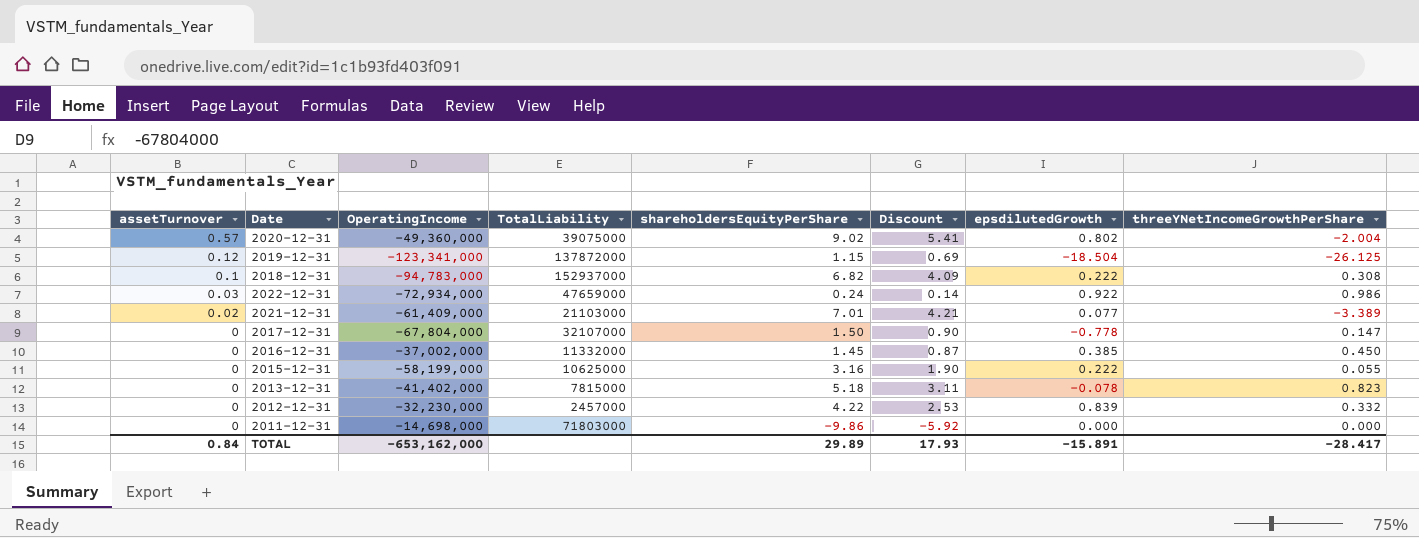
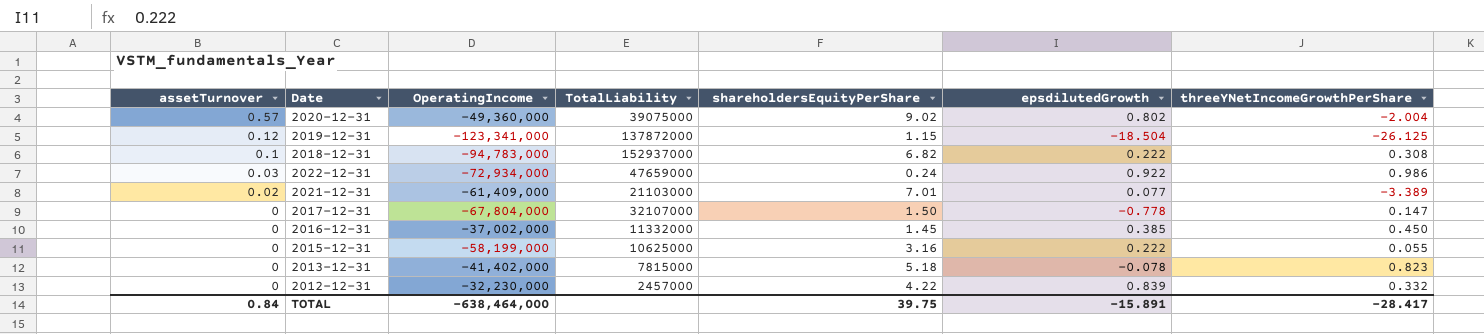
column Discount | formula: [shareholdersEquityPerShare] * 0.6 -> none
row 2011-12-31: 0 | -14,698,000 | 71803000 | -9.86 | -5.92 | 0.000 | 0.000 -> none
TOTAL | OperatingIncome: -653,162,000 -> -638,464,000
TOTAL | shareholdersEquityPerShare: 29.89 -> 39.75

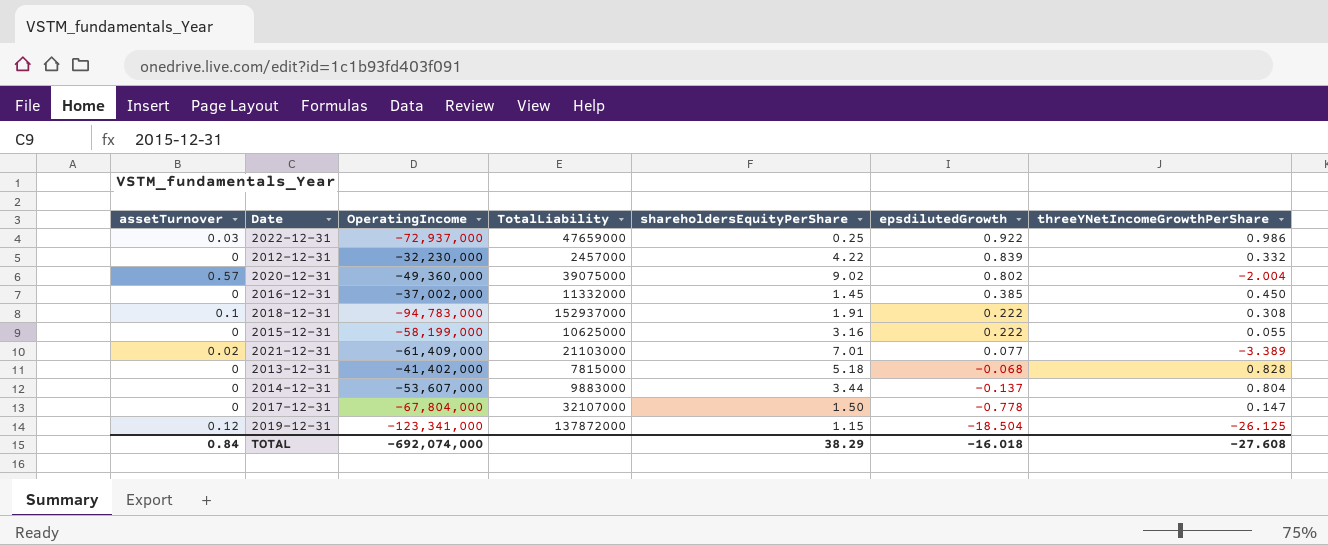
row order: assetTurnover descending -> epsdilutedGrowth descending
2022-12-31 | OperatingIncome: -72,934,000 -> -72,937,000
2022-12-31 | shareholdersEquityPerShare: 0.24 -> 0.25
2018-12-31 | shareholdersEquityPerShare: 6.82 -> 1.91
2013-12-31 | epsdilutedGrowth: -0.078 -> -0.068
2013-12-31 | threeYNetIncomeGrowthPerShare: 0.823 -> 0.828
row 2014-12-31: none -> 0 | -53,607,000 | 9883000 | 3.44 | -0.137 | 0.804
TOTAL | OperatingIncome: -638,464,000 -> -692,074,000
TOTAL | shareholdersEquityPerShare: 39.75 -> 38.29
TOTAL | epsdilutedGrowth: -15.891 -> -16.018
TOTAL | threeYNetIncomeGrowthPerShare: -28.417 -> -27.608

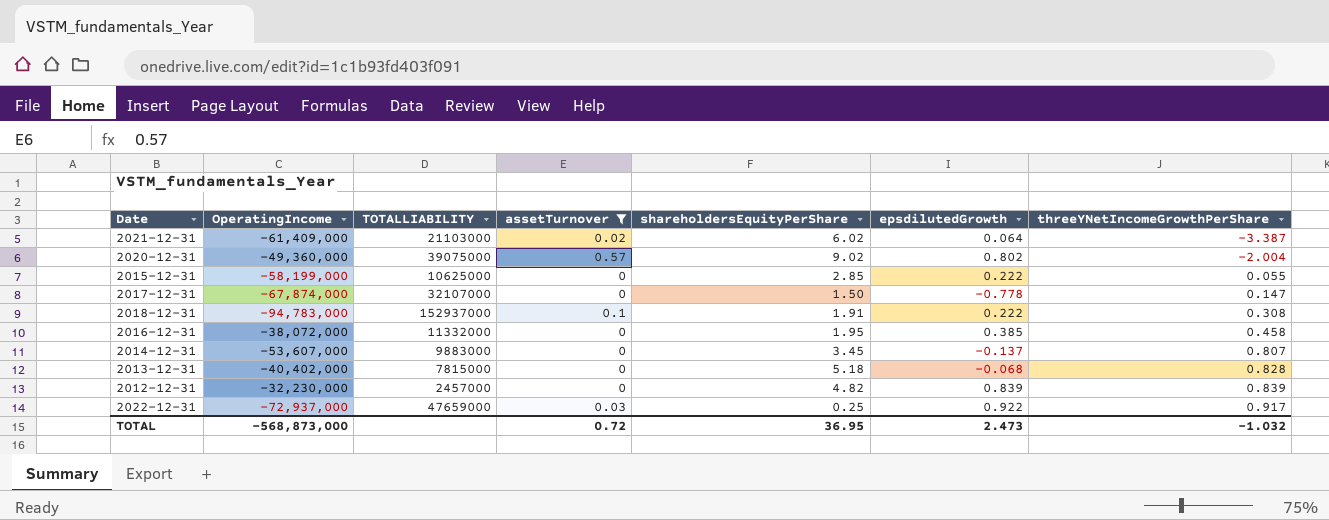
filter: none -> assetTurnover != 0.12
row order: epsdilutedGrowth descending -> threeYNetIncomeGrowthPerShare ascending
column name: TotalLiability -> TOTALLIABILITY
column assetTurnover | position: 1 -> 4
2021-12-31 | shareholdersEquityPerShare: 7.01 -> 6.02
2021-12-31 | epsdilutedGrowth: 0.077 -> 0.064
2021-12-31 | threeYNetIncomeGrowthPerShare: -3.389 -> -3.387
2015-12-31 | shareholdersEquityPerShare: 3.16 -> 2.85
2017-12-31 | OperatingIncome: -67,804,000 -> -67,874,000
2016-12-31 | OperatingIncome: -37,002,000 -> -38,072,000
2016-12-31 | shareholdersEquityPerShare: 1.45 -> 1.95
2016-12-31 | threeYNetIncomeGrowthPerShare: 0.450 -> 0.458
2014-12-31 | shareholdersEquityPerShare: 3.44 -> 3.45
2014-12-31 | threeYNetIncomeGrowthPerShare: 0.804 -> 0.807
2013-12-31 | OperatingIncome: -41,402,000 -> -40,402,000
2012-12-31 | shareholdersEquityPerShare: 4.22 -> 4.82
2012-12-31 | threeYNetIncomeGrowthPerShare: 0.332 -> 0.839
2022-12-31 | threeYNetIncomeGrowthPerShare: 0.986 -> 0.917
TOTAL | OperatingIncome: -692,074,000 -> -568,873,000
TOTAL | assetTurnover: 0.84 -> 0.72
TOTAL | shareholdersEquityPerShare: 38.29 -> 36.95
TOTAL | epsdilutedGrowth: -16.018 -> 2.473
TOTAL | threeYNetIncomeGrowthPerShare: -27.608 -> -1.032

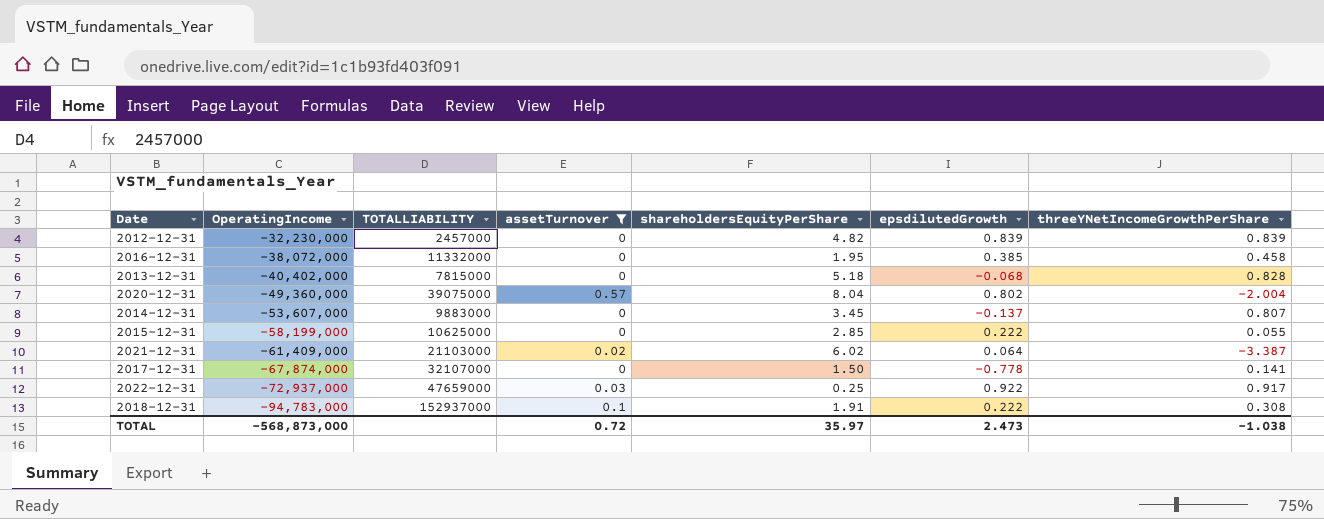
row order: threeYNetIncomeGrowthPerShare ascending -> OperatingIncome descending
2020-12-31 | shareholdersEquityPerShare: 9.02 -> 8.04
2017-12-31 | threeYNetIncomeGrowthPerShare: 0.147 -> 0.141
TOTAL | shareholdersEquityPerShare: 36.95 -> 35.97
TOTAL | threeYNetIncomeGrowthPerShare: -1.032 -> -1.038

